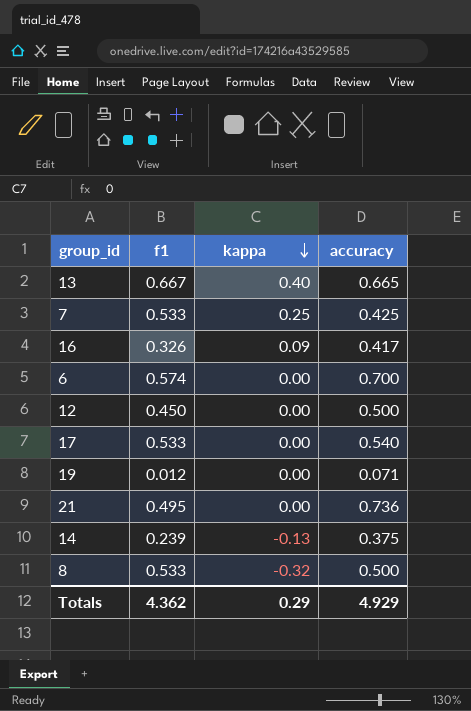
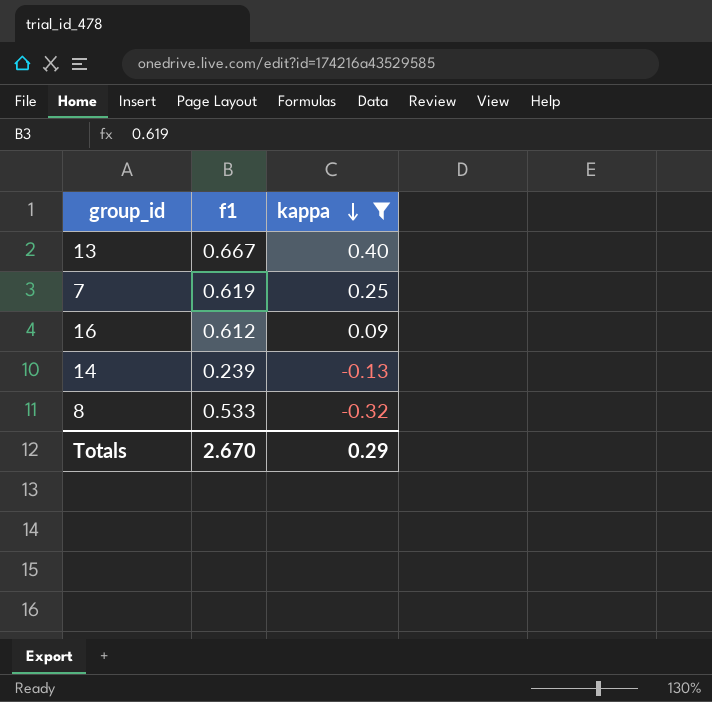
filter: none -> kappa != 0.00
column accuracy | position: 4 -> none
7 | f1: 0.533 -> 0.619
16 | f1: 0.326 -> 0.612
Totals | f1: 4.362 -> 2.670

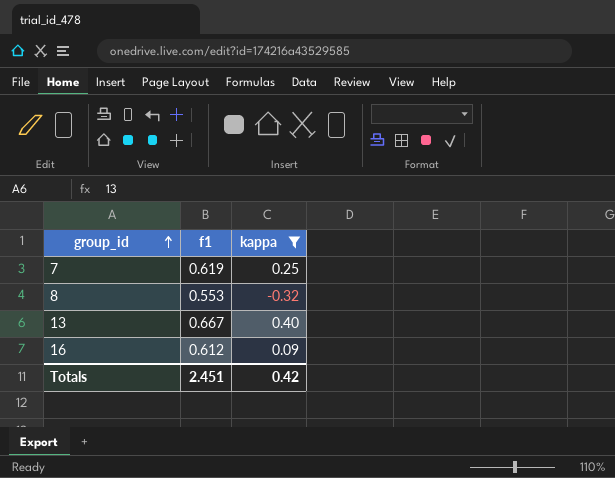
row order: kappa descending -> group_id ascending
row 14: 0.239 | -0.13 -> none
8 | f1: 0.533 -> 0.553
Totals | f1: 2.670 -> 2.451
Totals | kappa: 0.29 -> 0.42

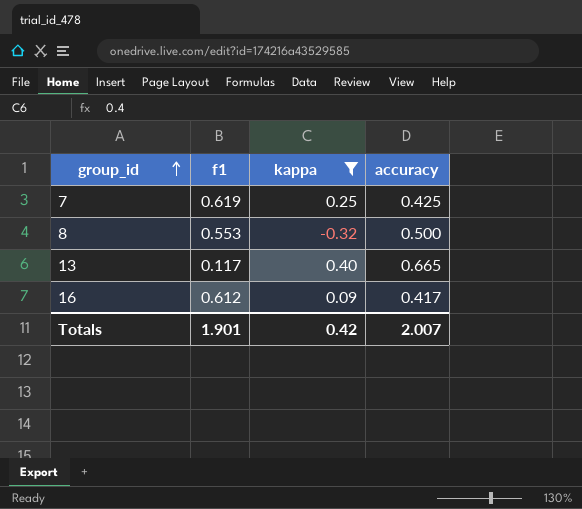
column accuracy | position: none -> 4
13 | f1: 0.667 -> 0.117
Totals | f1: 2.451 -> 1.901

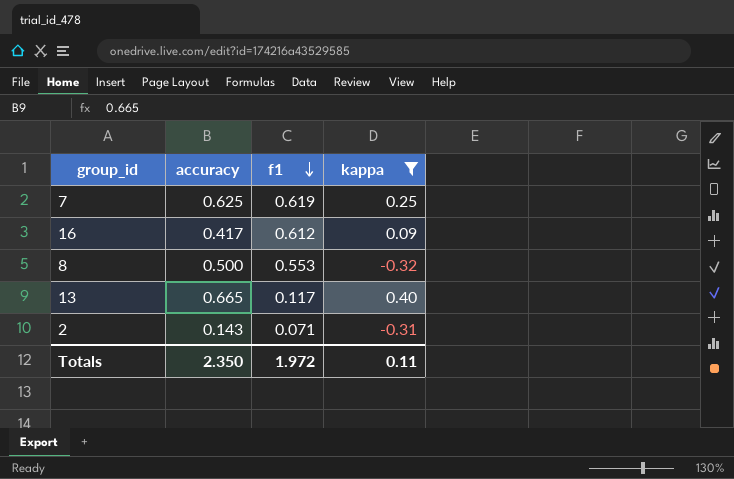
row order: group_id ascending -> f1 descending
column accuracy | position: 4 -> 2
7 | accuracy: 0.425 -> 0.625
row 2: none -> 0.143 | 0.071 | -0.31
Totals | accuracy: 2.007 -> 2.350
Totals | f1: 1.901 -> 1.972
Totals | kappa: 0.42 -> 0.11

